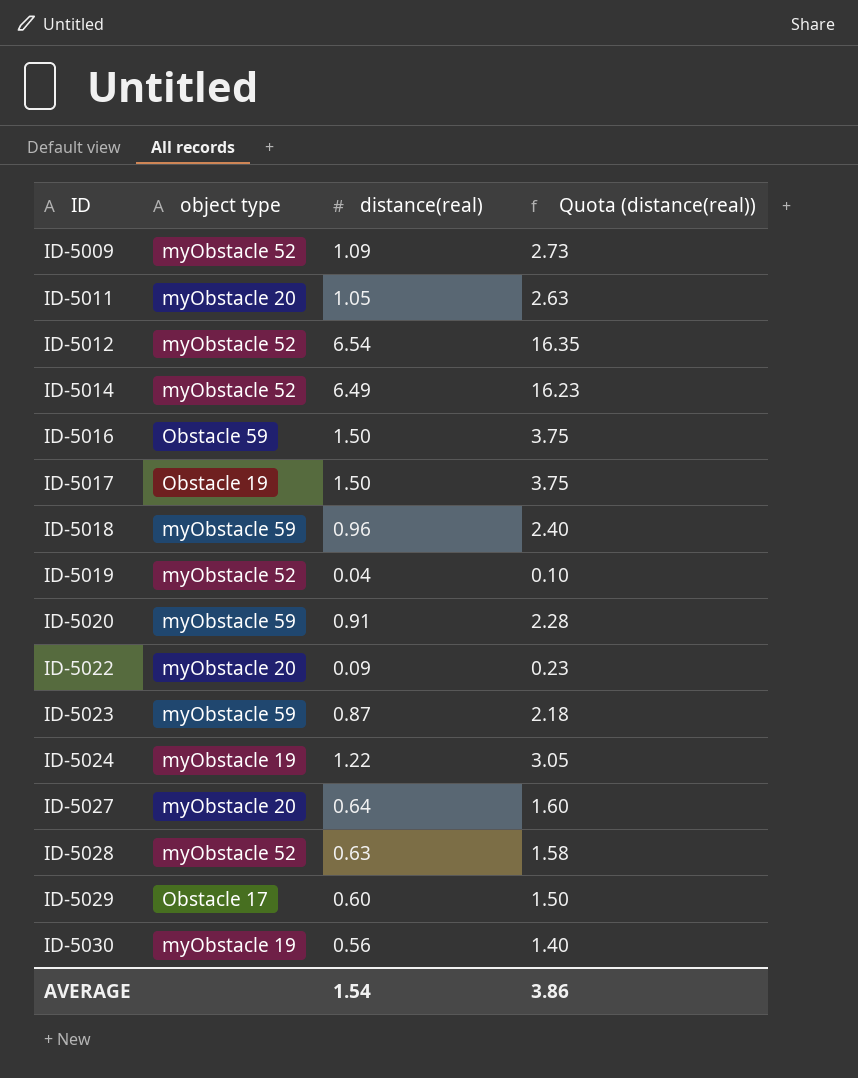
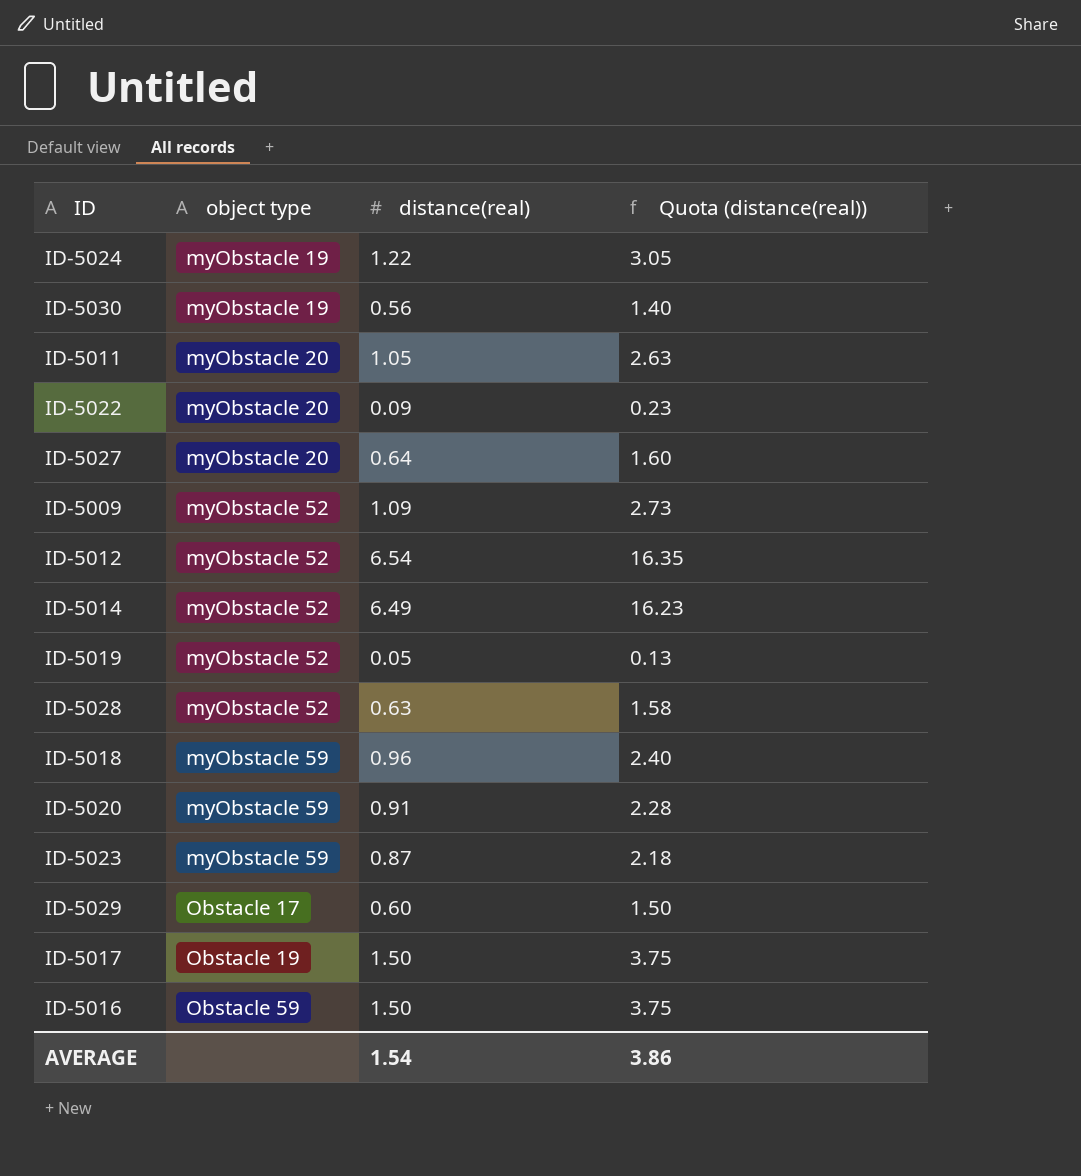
row order: ID ascending -> object type ascending
ID-5019 | distance(real): 0.04 -> 0.05
ID-5019 | Quota (distance(real)): 0.10 -> 0.13

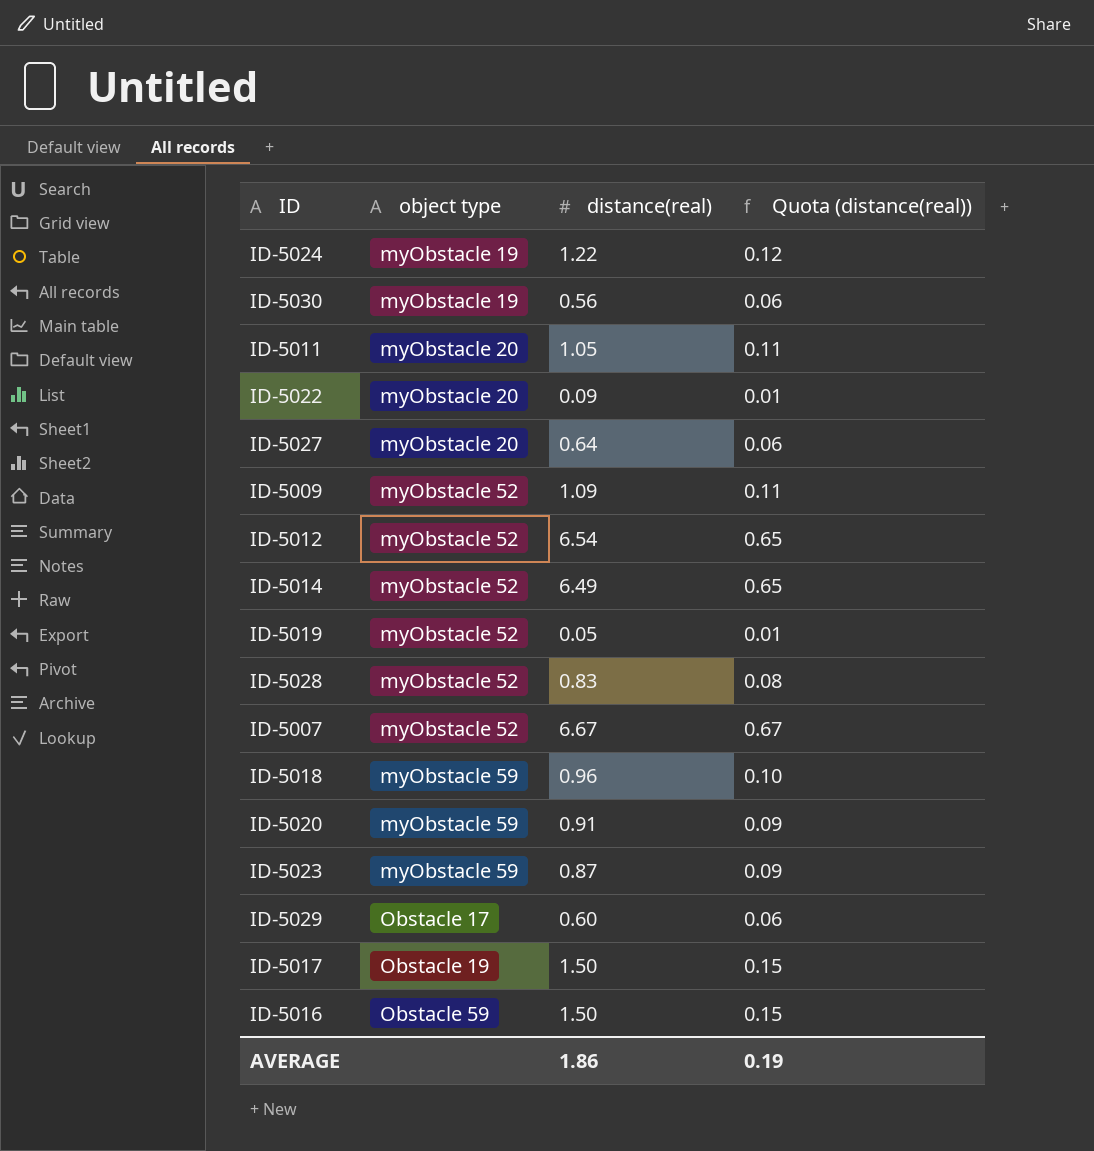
column Quota (distance(real)) | formula: [distance(real)] * 2.5 -> [distance(real)] * 0.1
ID-5028 | distance(real): 0.63 -> 0.83
row ID-5007: none -> myObstacle 52 | 6.67 | 0.67
AVERAGE | distance(real): 1.54 -> 1.86
AVERAGE | Quota (distance(real)): 3.86 -> 0.19

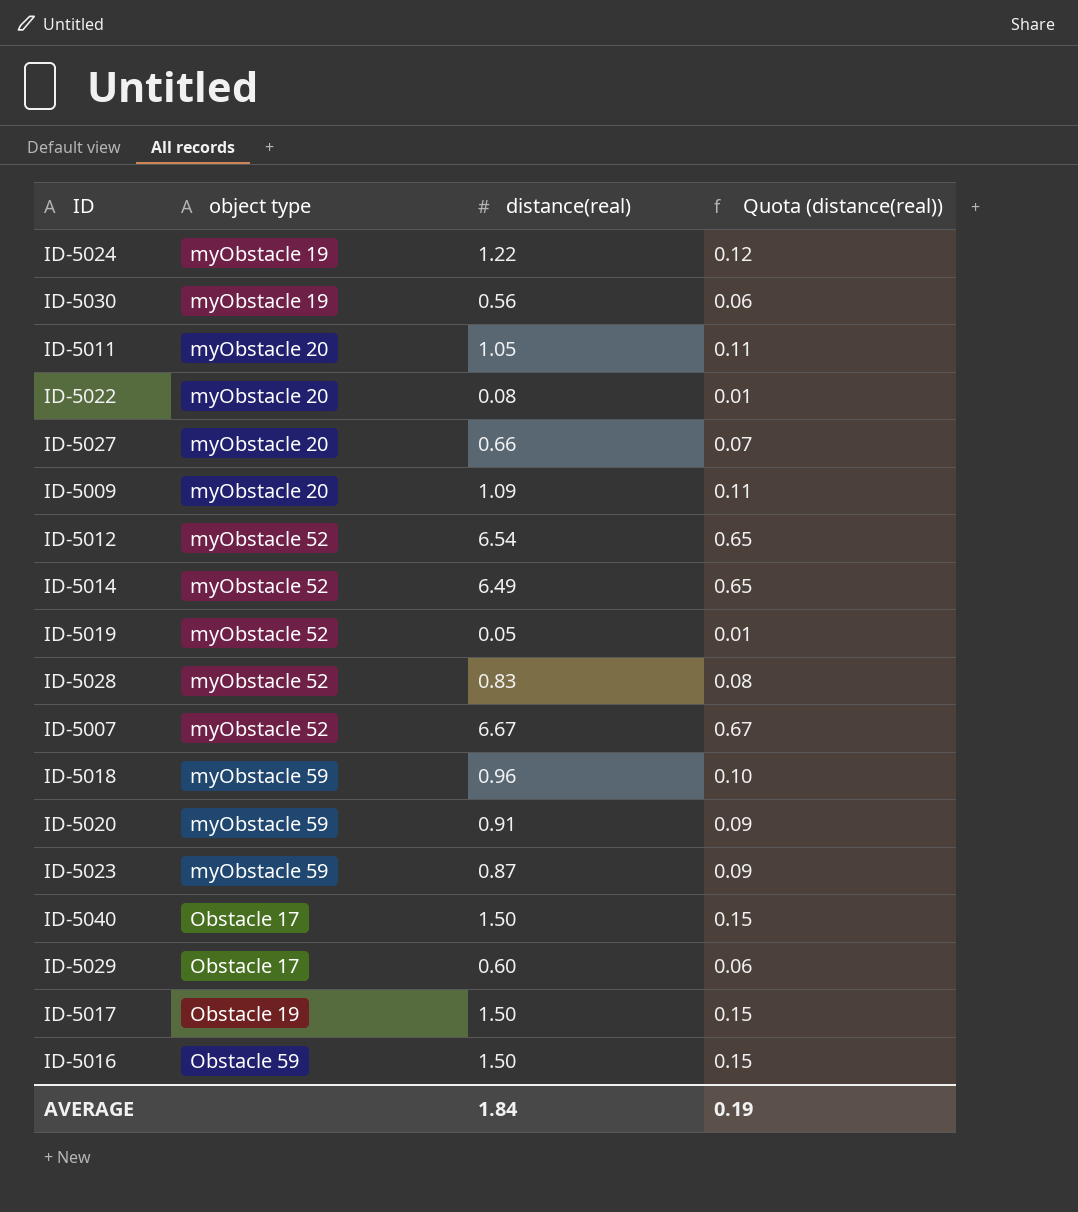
ID-5022 | distance(real): 0.09 -> 0.08
ID-5027 | distance(real): 0.64 -> 0.66
ID-5027 | Quota (distance(real)): 0.06 -> 0.07
ID-5009 | object type: myObstacle 52 -> myObstacle 20
row ID-5040: none -> Obstacle 17 | 1.50 | 0.15
AVERAGE | distance(real): 1.86 -> 1.84

